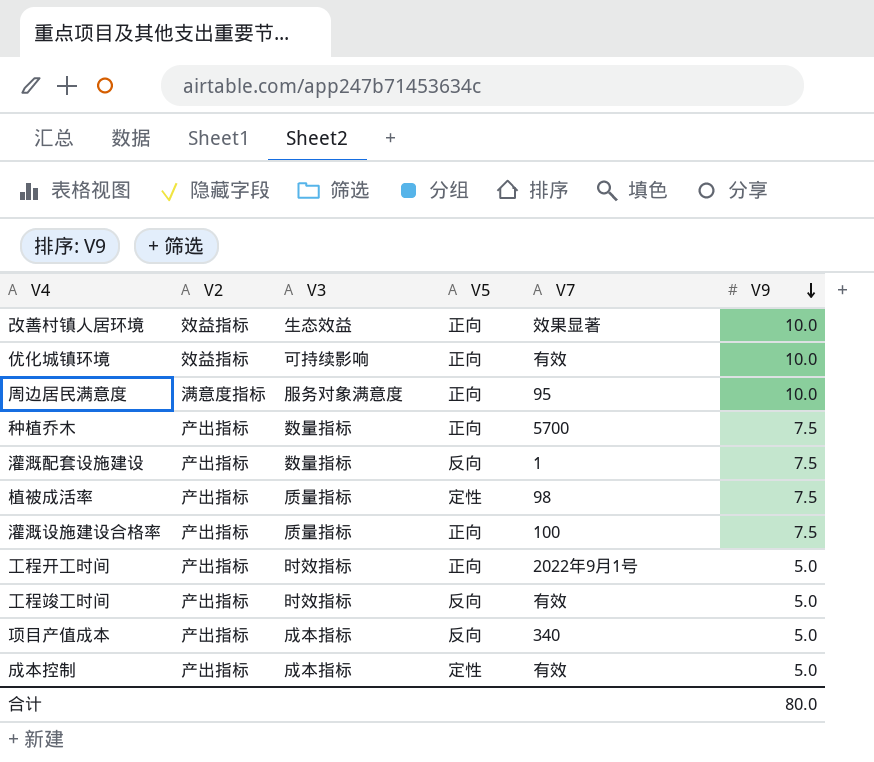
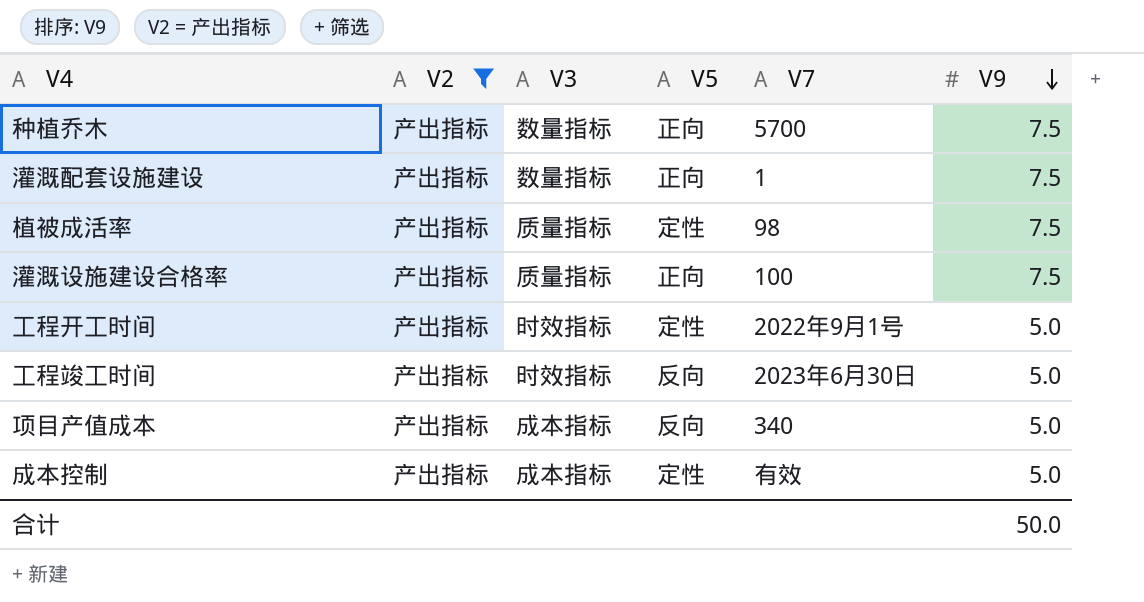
filter: none -> V2 = 产出指标
灌溉配套设施建设 | V5: 反向 -> 正向
工程开工时间 | V5: 正向 -> 定性
工程竣工时间 | V7: 有效 -> 2023年6月30日
合计 | V9: 80.0 -> 50.0

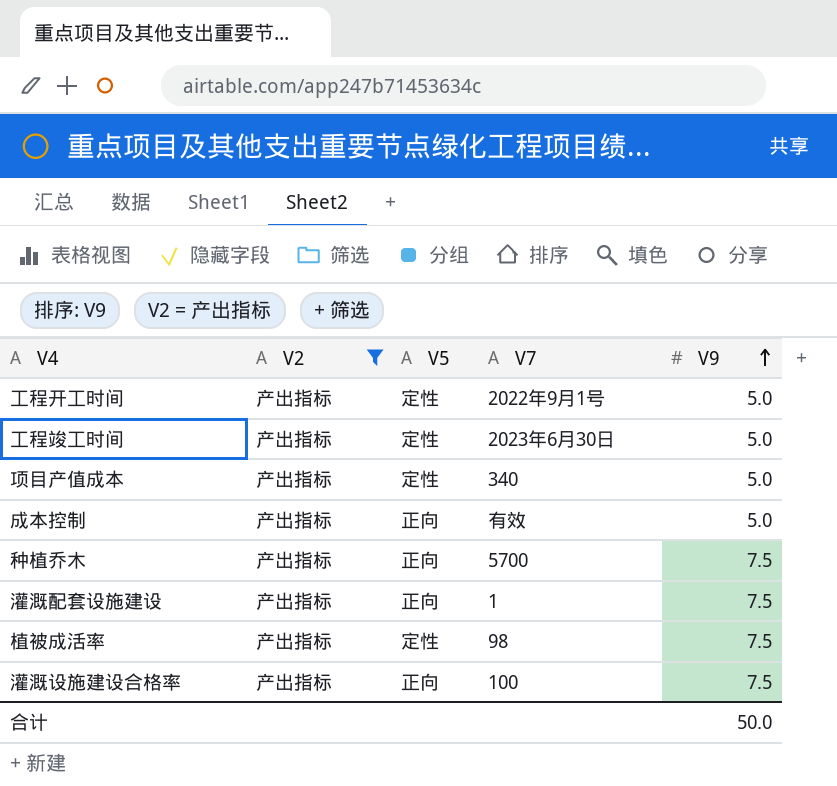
row order: V9 descending -> V9 ascending
column V3 | position: 3 -> none
工程竣工时间 | V5: 反向 -> 定性
项目产值成本 | V5: 反向 -> 定性
成本控制 | V5: 定性 -> 正向

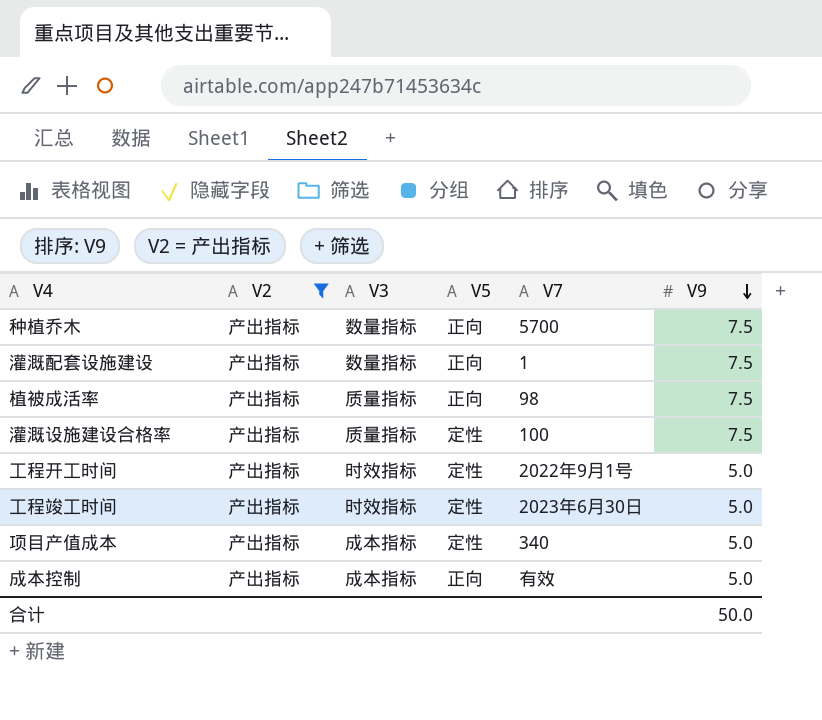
row order: V9 ascending -> V9 descending
column V3 | position: none -> 3
植被成活率 | V5: 定性 -> 正向
灌溉设施建设合格率 | V5: 正向 -> 定性

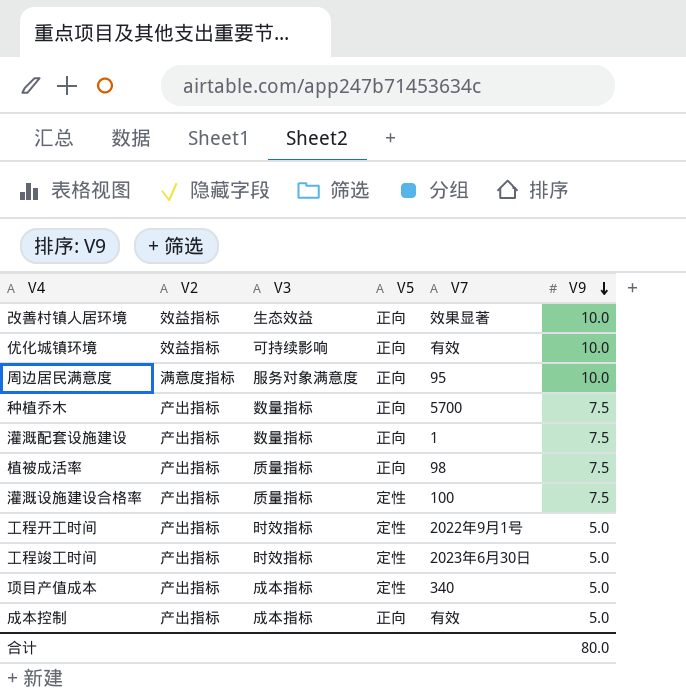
filter: V2 = 产出指标 -> none
合计 | V9: 50.0 -> 80.0

